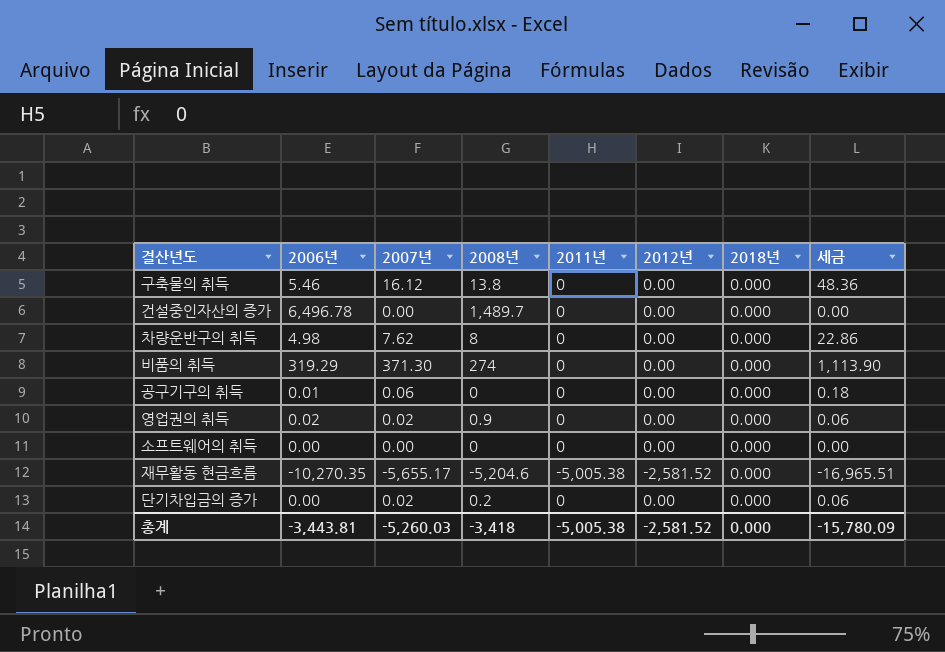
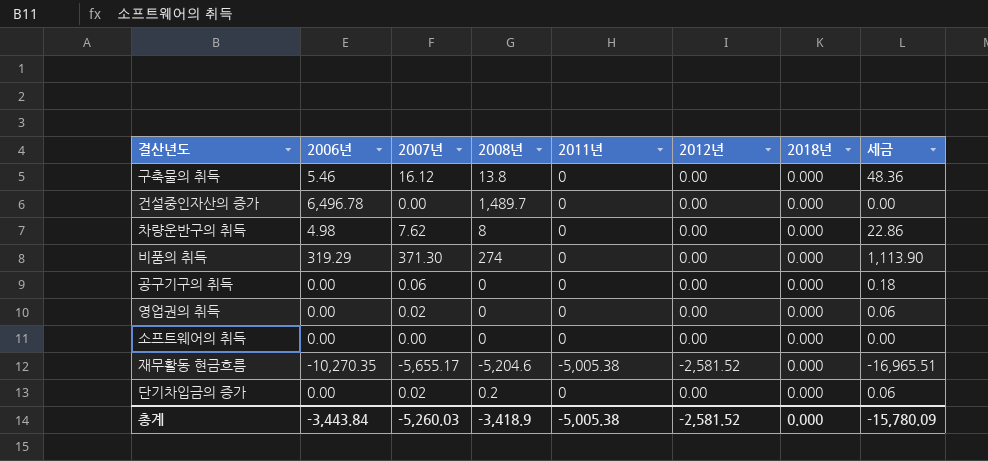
공구기구의 취득 | 2006년: 0.01 -> 0.00
영업권의 취득 | 2006년: 0.02 -> 0.00
영업권의 취득 | 2008년: 0.9 -> 0
총계 | 2006년: -3,443.81 -> -3,443.84
총계 | 2008년: -3,418 -> -3,418.9

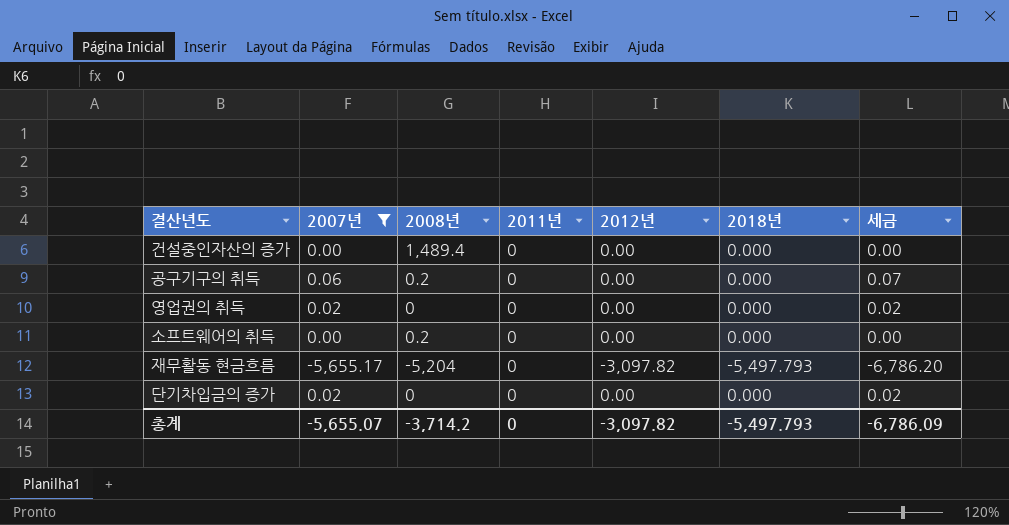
filter: none -> 2007년 <= 0.06
column 2006년 | position: 2 -> none
column 세금 | formula: [2007년] * 3 -> [2007년] * 1.2
건설중인자산의 증가 | 2008년: 1,489.7 -> 1,489.4
공구기구의 취득 | 2008년: 0 -> 0.2
소프트웨어의 취득 | 2008년: 0 -> 0.2
재무활동 현금흐름 | 2008년: -5,204.6 -> -5,204
재무활동 현금흐름 | 2011년: -5,005.38 -> 0
재무활동 현금흐름 | 2012년: -2,581.52 -> -3,097.82
재무활동 현금흐름 | 2018년: 0.000 -> -5,497.793
단기차입금의 증가 | 2008년: 0.2 -> 0
총계 | 2007년: -5,260.03 -> -5,655.07
총계 | 2008년: -3,418.9 -> -3,714.2
총계 | 2011년: -5,005.38 -> 0
총계 | 2012년: -2,581.52 -> -3,097.82
총계 | 2018년: 0.000 -> -5,497.793
총계 | 세금: -15,780.09 -> -6,786.09

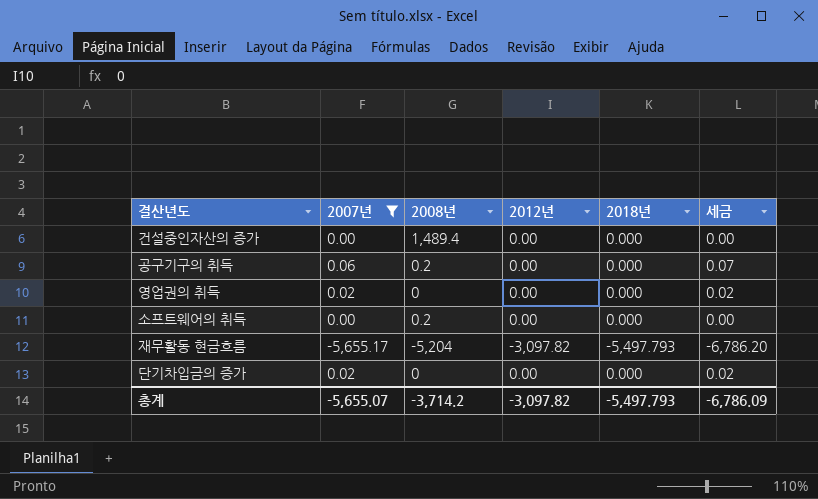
column 2011년 | position: 4 -> none

